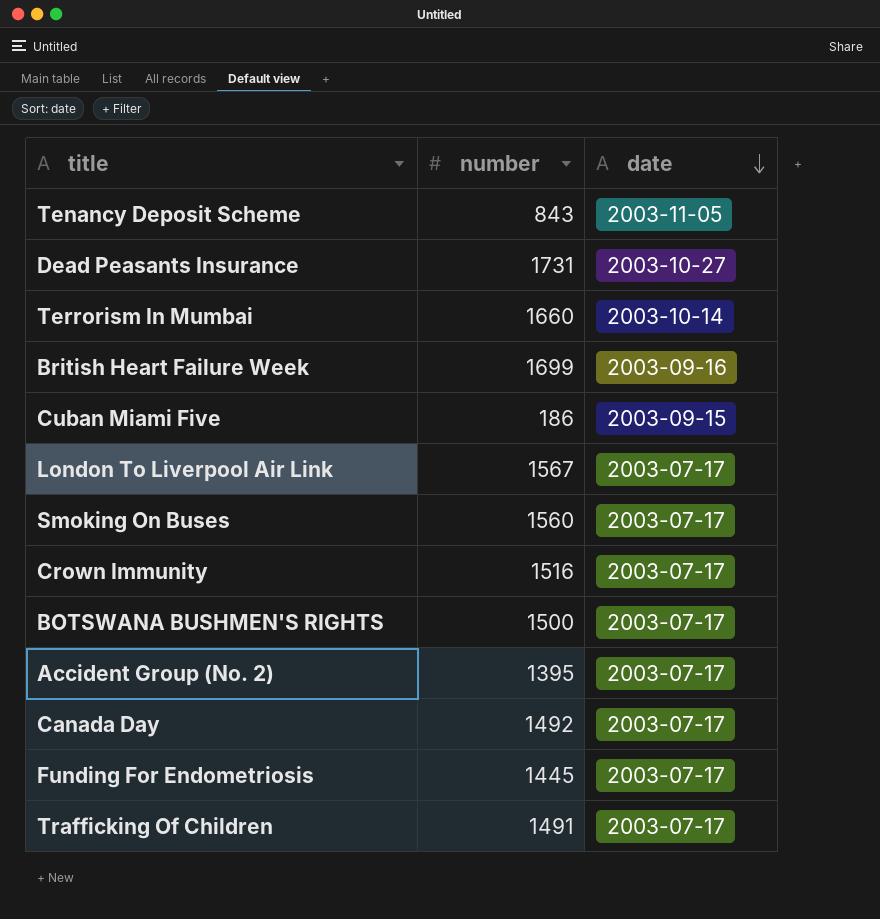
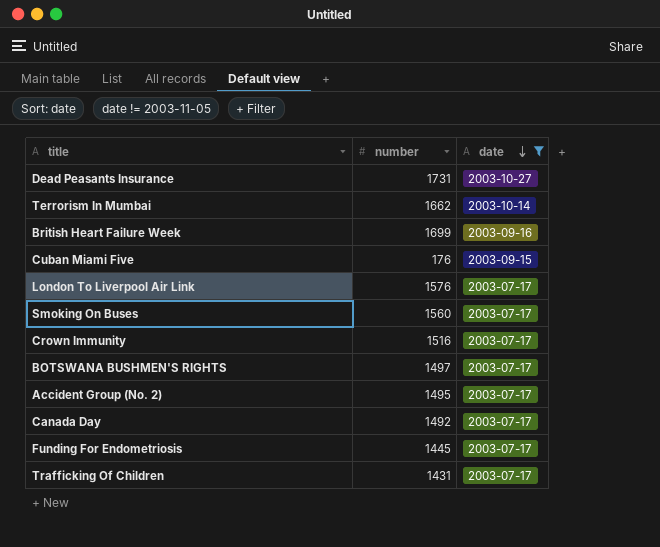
filter: none -> date != 2003-11-05
Terrorism In Mumbai | number: 1660 -> 1662
Cuban Miami Five | number: 186 -> 176
London To Liverpool Air Link | number: 1567 -> 1576
BOTSWANA BUSHMEN'S RIGHTS | number: 1500 -> 1497
Accident Group (No. 2) | number: 1395 -> 1495
Trafficking Of Children | number: 1491 -> 1431

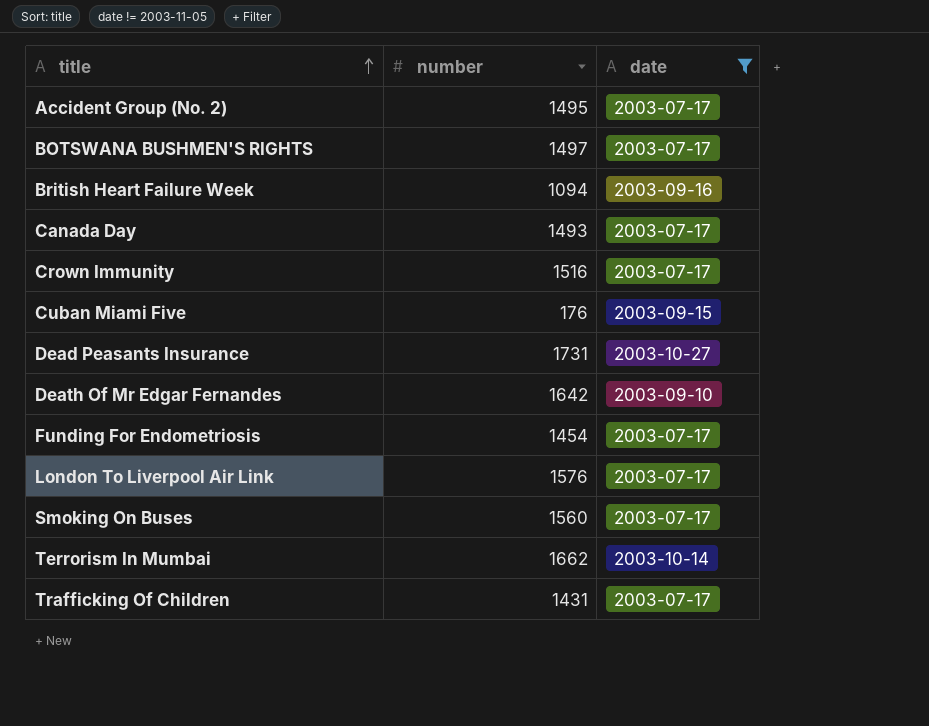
row order: date descending -> title ascending
British Heart Failure Week | number: 1699 -> 1094
Canada Day | number: 1492 -> 1493
row Death Of Mr Edgar Fernandes: none -> 1642 | 2003-09-10
Funding For Endometriosis | number: 1445 -> 1454

